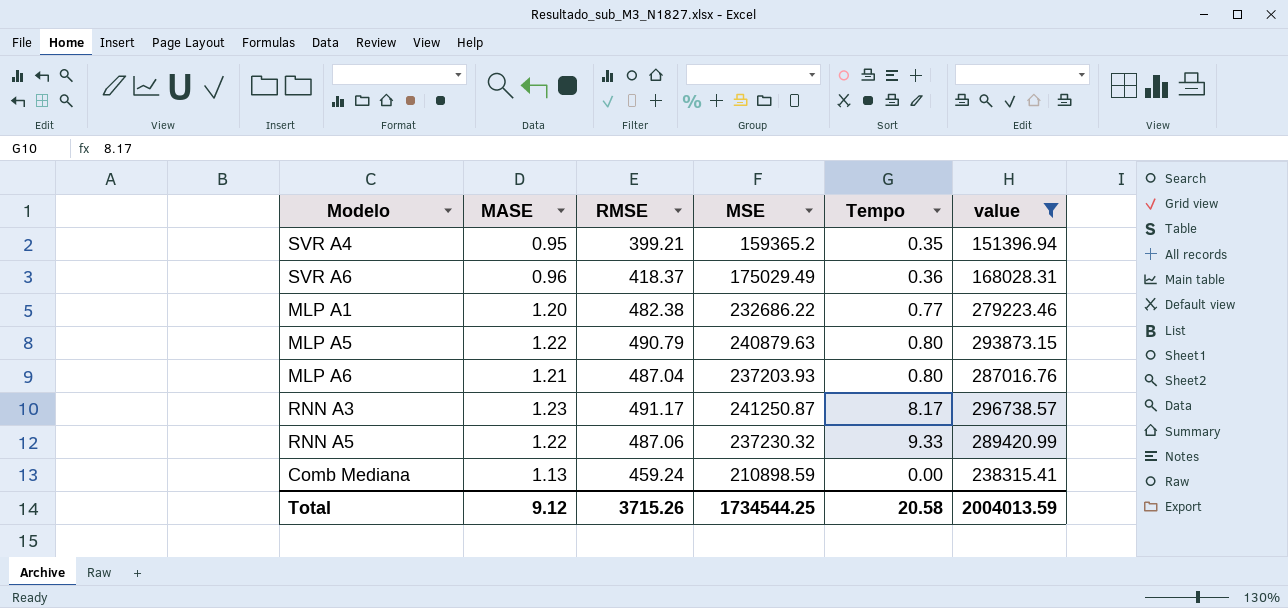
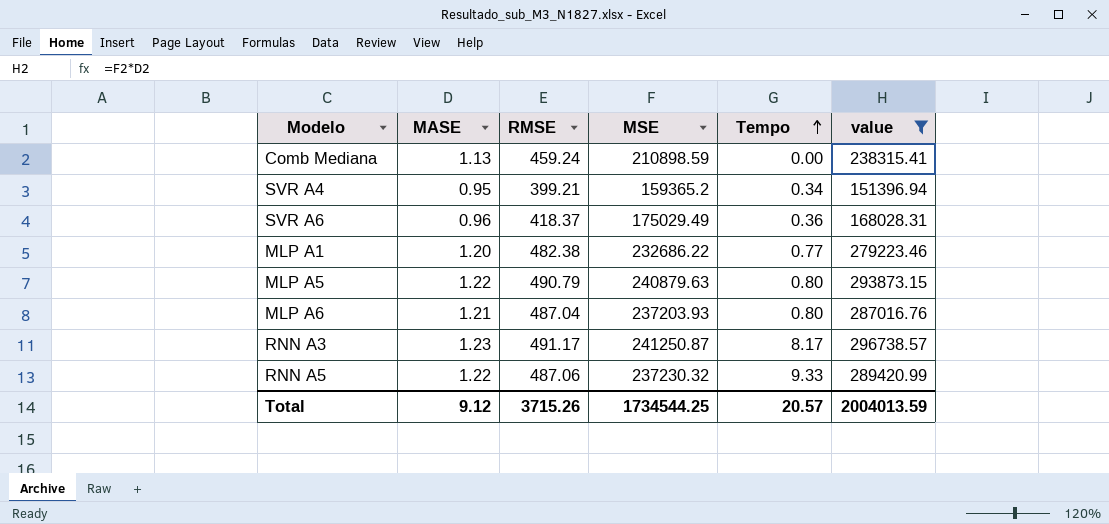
row order: none -> Tempo ascending
SVR A4 | Tempo: 0.35 -> 0.34
Total | Tempo: 20.58 -> 20.57

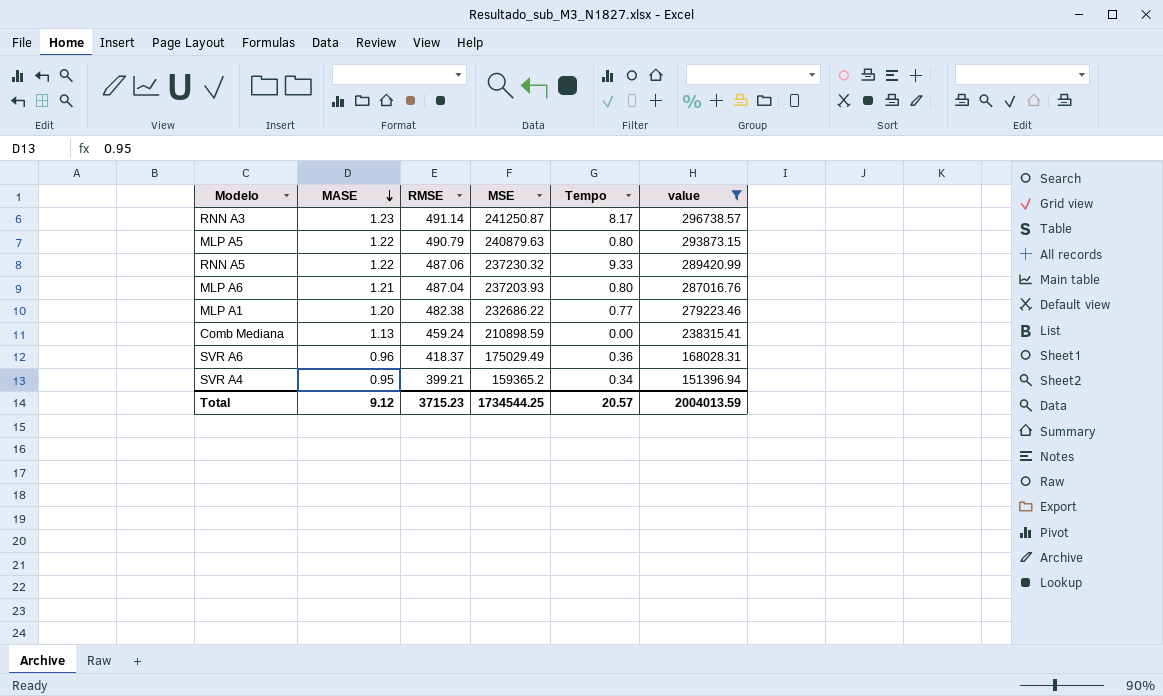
row order: Tempo ascending -> MASE descending
RNN A3 | RMSE: 491.17 -> 491.14
Total | RMSE: 3715.26 -> 3715.23

